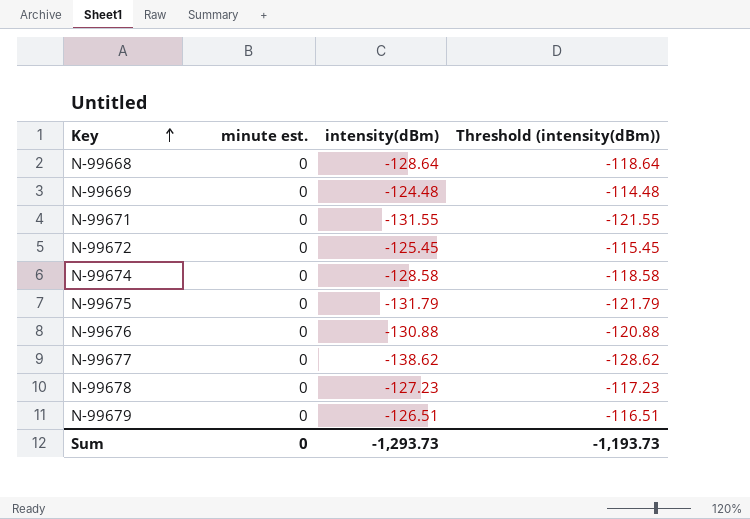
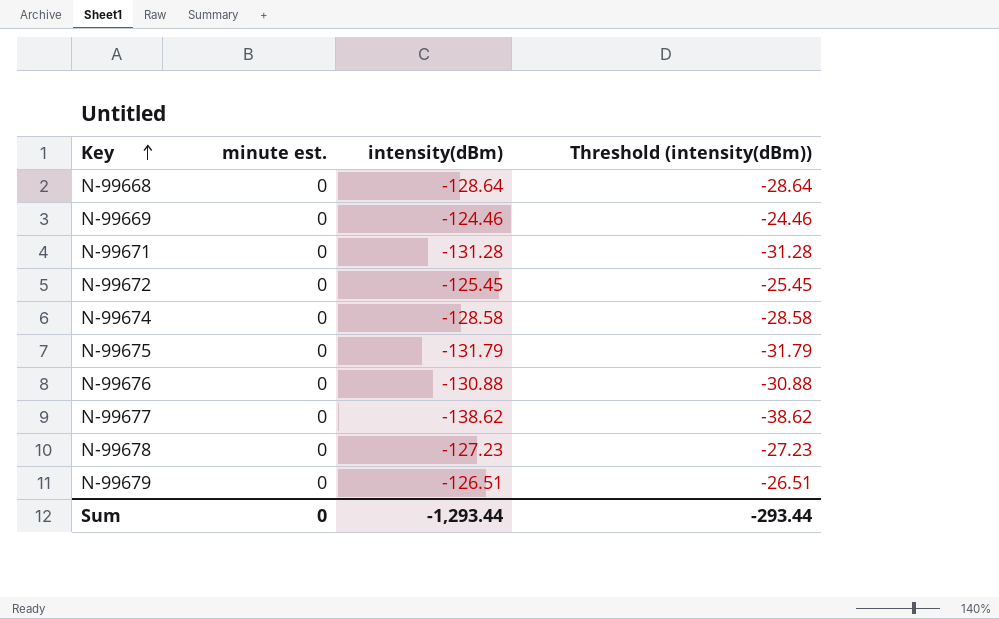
column Threshold (intensity(dBm)) | formula: [intensity(dBm)] + 10 -> [intensity(dBm)] + 100
N-99669 | intensity(dBm): -124.48 -> -124.46
N-99671 | intensity(dBm): -131.55 -> -131.28
Sum | intensity(dBm): -1,293.73 -> -1,293.44
Sum | Threshold (intensity(dBm)): -1,193.73 -> -293.44

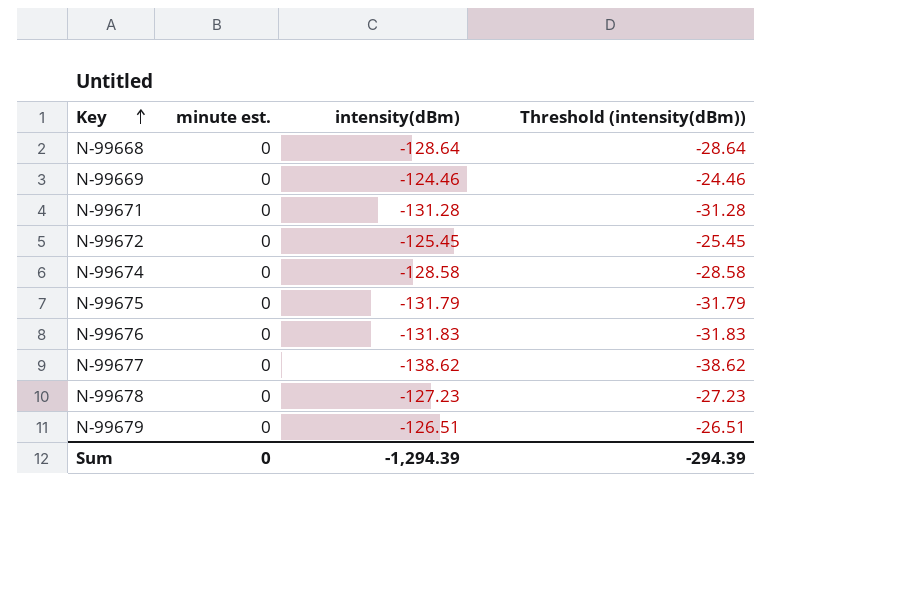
N-99676 | intensity(dBm): -130.88 -> -131.83
N-99676 | Threshold (intensity(dBm)): -30.88 -> -31.83
Sum | intensity(dBm): -1,293.44 -> -1,294.39
Sum | Threshold (intensity(dBm)): -293.44 -> -294.39

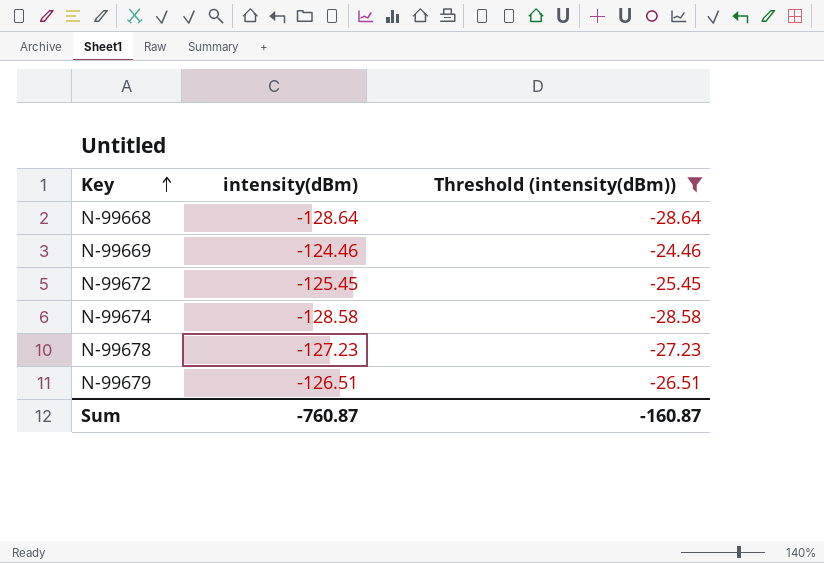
filter: none -> Threshold (intensity(dBm)) >= -28.64
column minute est. | position: 2 -> none
Sum | intensity(dBm): -1,294.39 -> -760.87
Sum | Threshold (intensity(dBm)): -294.39 -> -160.87

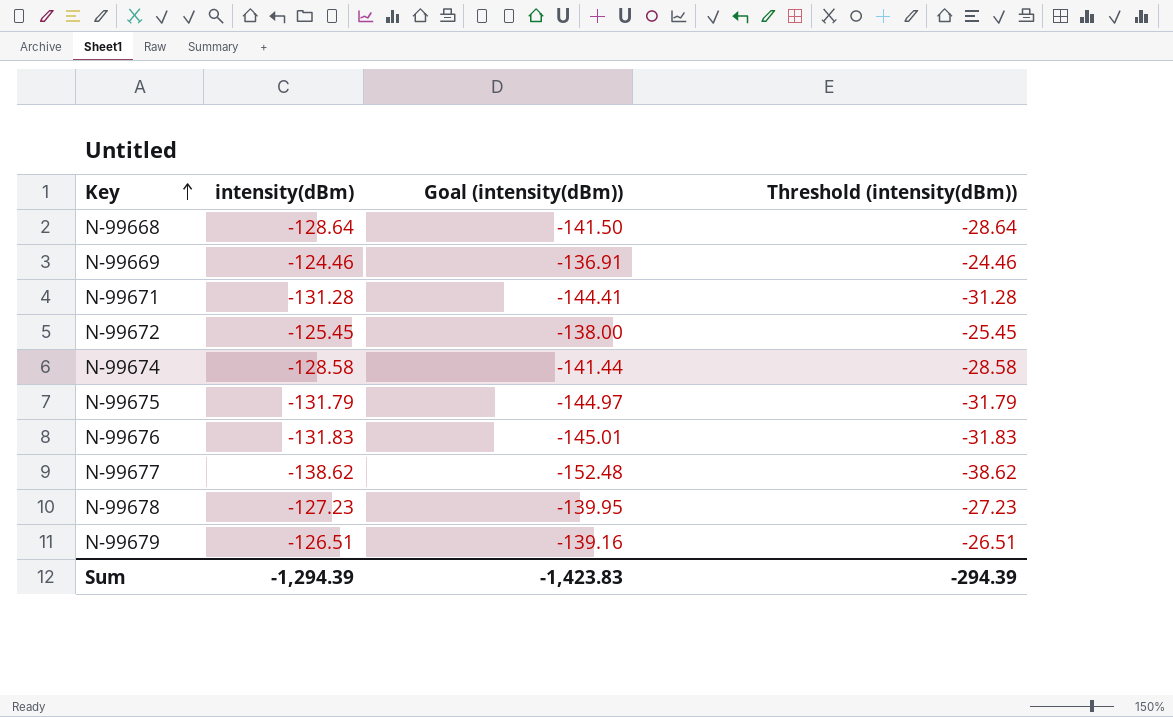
filter: Threshold (intensity(dBm)) >= -28.64 -> none
column Goal (intensity(dBm)) | formula: none -> [intensity(dBm)] * 1.1
Sum | intensity(dBm): -760.87 -> -1,294.39
Sum | Threshold (intensity(dBm)): -160.87 -> -294.39

